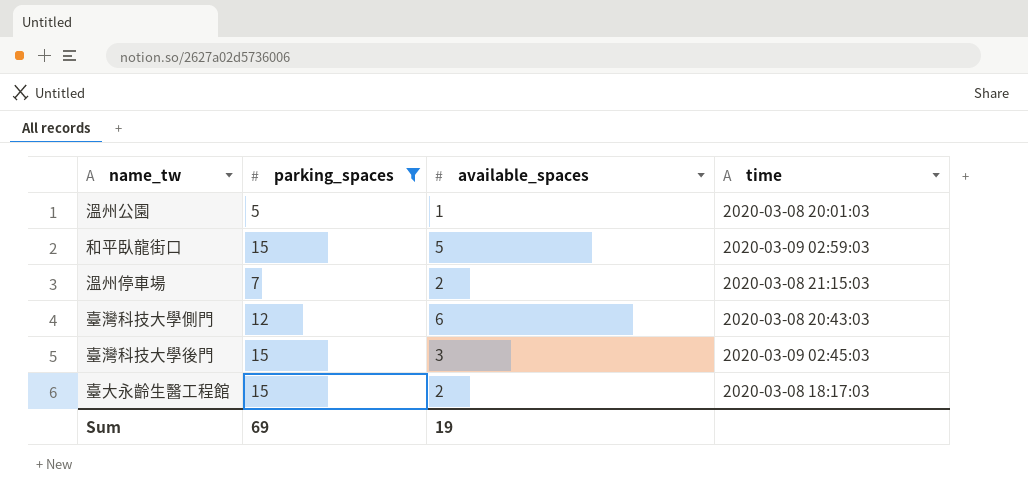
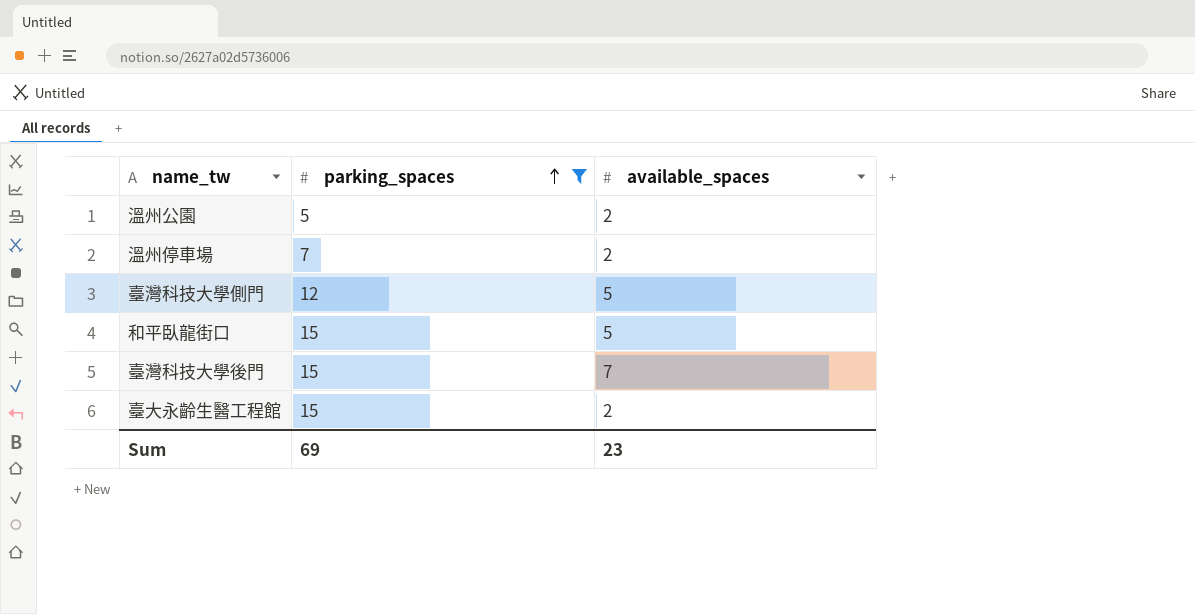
row order: none -> parking_spaces ascending
column time | position: 4 -> none
溫州公園 | available_spaces: 1 -> 2
臺灣科技大學側門 | available_spaces: 6 -> 5
臺灣科技大學後門 | available_spaces: 3 -> 7
Sum | available_spaces: 19 -> 23

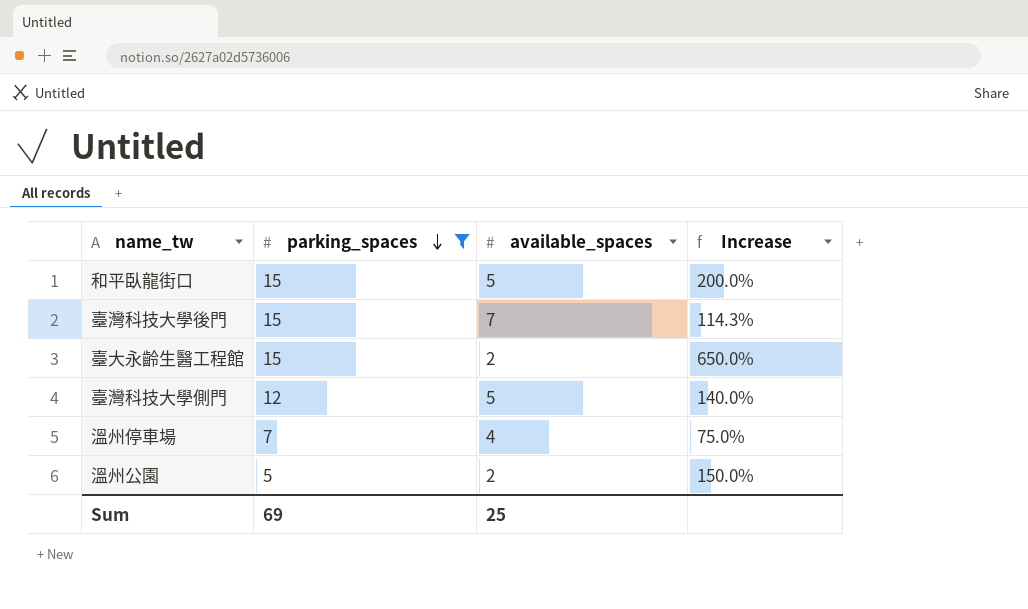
row order: parking_spaces ascending -> parking_spaces descending
column Increase | formula: none -> ([parking_spaces] - [available_spaces]) / [available_spaces]
溫州停車場 | available_spaces: 2 -> 4
Sum | available_spaces: 23 -> 25

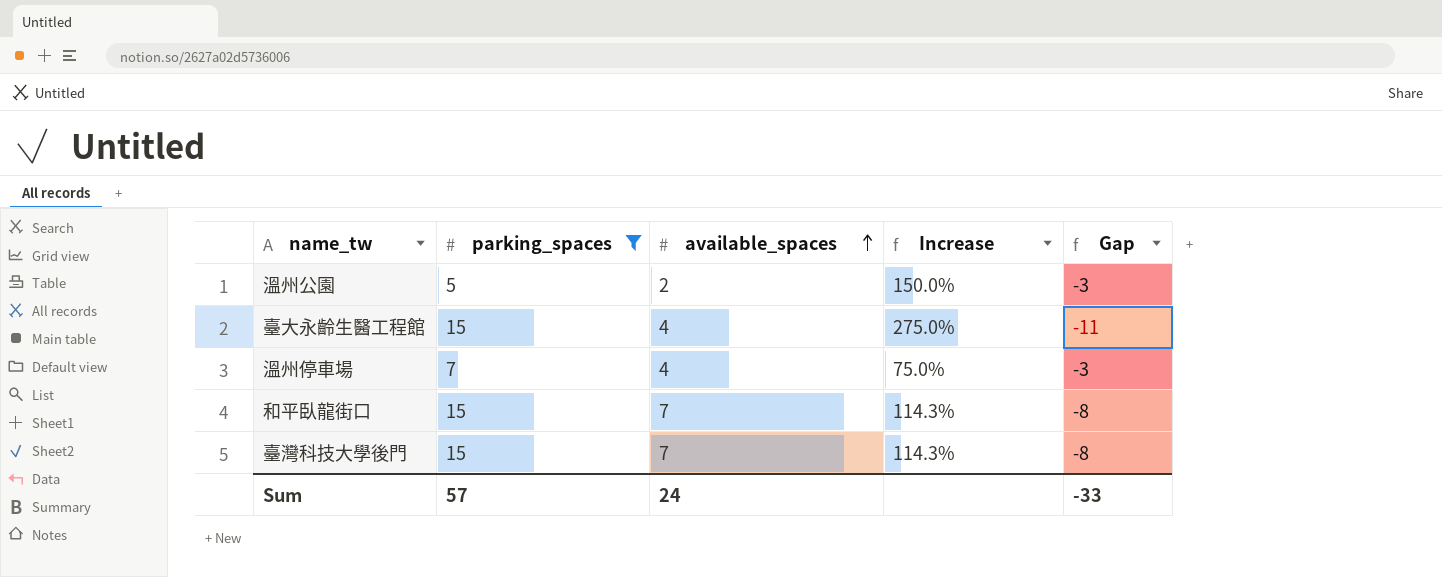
row order: parking_spaces descending -> available_spaces ascending
column Gap | formula: none -> [available_spaces] - [parking_spaces]
row 臺灣科技大學側門: 12 | 5 | 140.0% -> none
臺大永齡生醫工程館 | available_spaces: 2 -> 4
臺大永齡生醫工程館 | Increase: 650.0% -> 275.0%
和平臥龍街口 | available_spaces: 5 -> 7
和平臥龍街口 | Increase: 200.0% -> 114.3%
Sum | parking_spaces: 69 -> 57
Sum | available_spaces: 25 -> 24

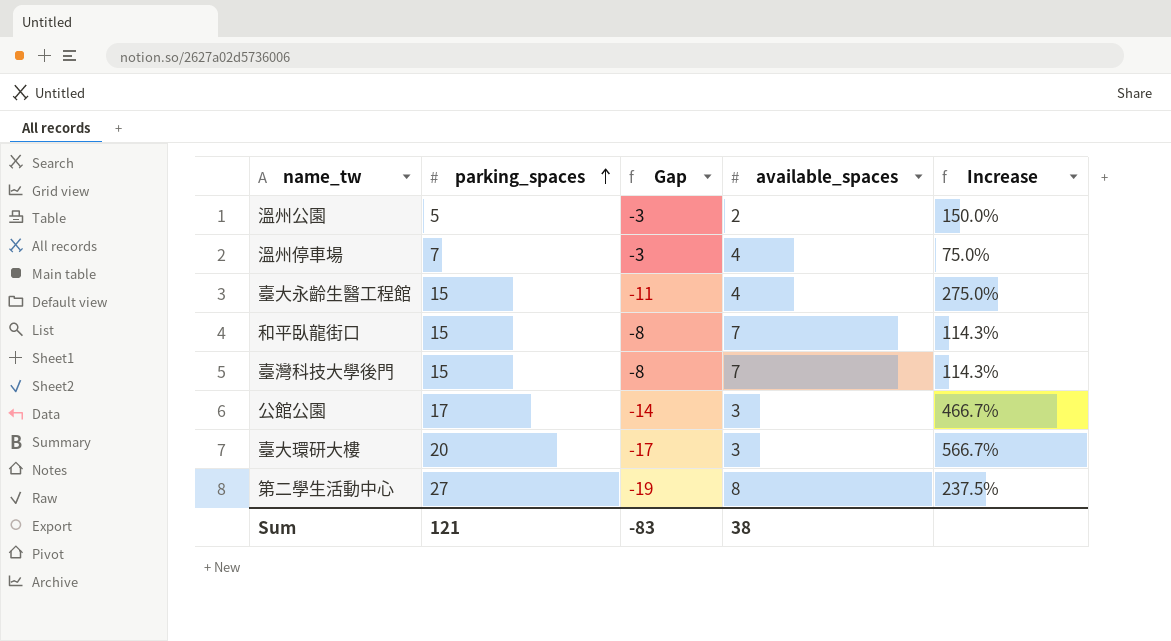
filter: parking_spaces <= 15 -> none
row order: available_spaces ascending -> parking_spaces ascending
column Gap | position: 5 -> 3
Sum | parking_spaces: 57 -> 121
Sum | Gap: -33 -> -83
Sum | available_spaces: 24 -> 38

